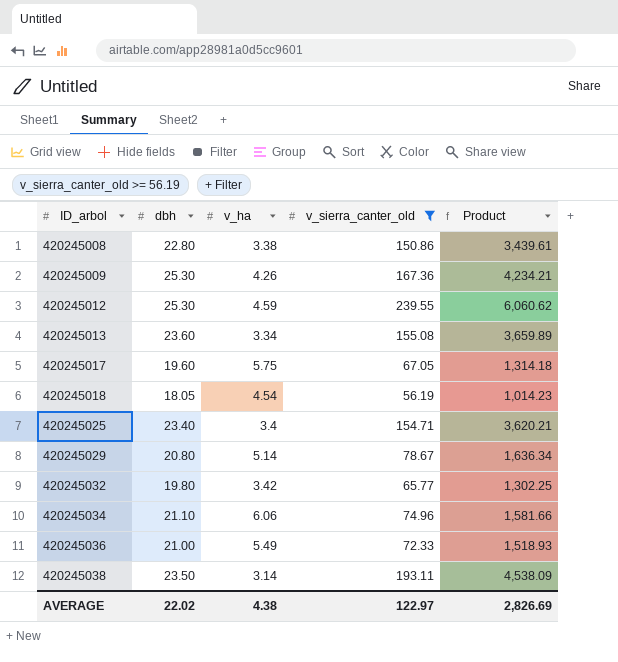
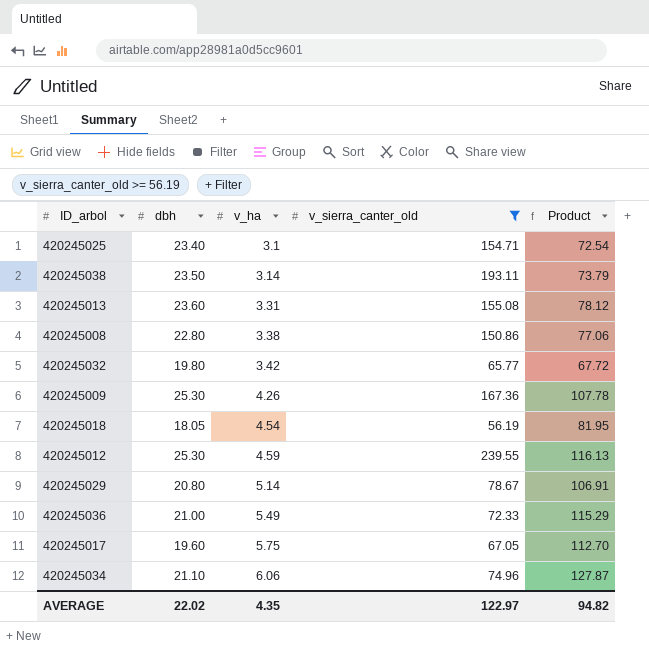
row order: ID_arbol ascending -> v_ha ascending
column Product | formula: [dbh] * [v_sierra_canter_old] -> [dbh] * [v_ha]
420245025 | v_ha: 3.4 -> 3.1
420245013 | v_ha: 3.34 -> 3.31
AVERAGE | v_ha: 4.38 -> 4.35
AVERAGE | Product: 2,826.69 -> 94.82

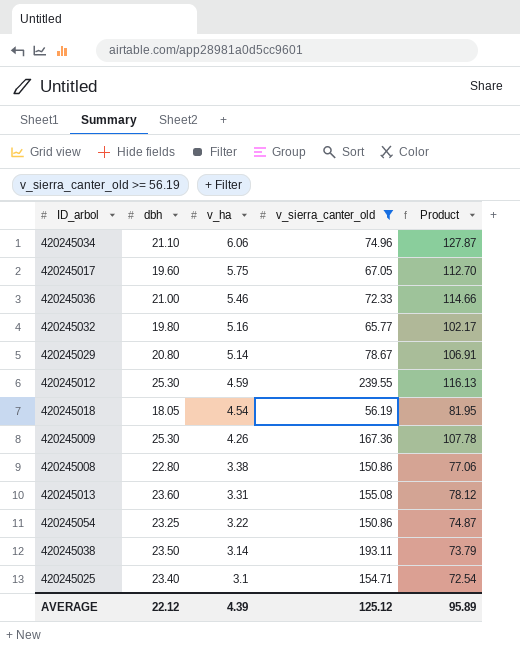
row order: v_ha ascending -> v_ha descending
420245036 | v_ha: 5.49 -> 5.46
420245036 | Product: 115.29 -> 114.66
420245032 | v_ha: 3.42 -> 5.16
420245032 | Product: 67.72 -> 102.17
row 420245054: none -> 23.25 | 3.22 | 150.86 | 74.87
AVERAGE | dbh: 22.02 -> 22.12
AVERAGE | v_ha: 4.35 -> 4.39
AVERAGE | v_sierra_canter_old: 122.97 -> 125.12
AVERAGE | Product: 94.82 -> 95.89

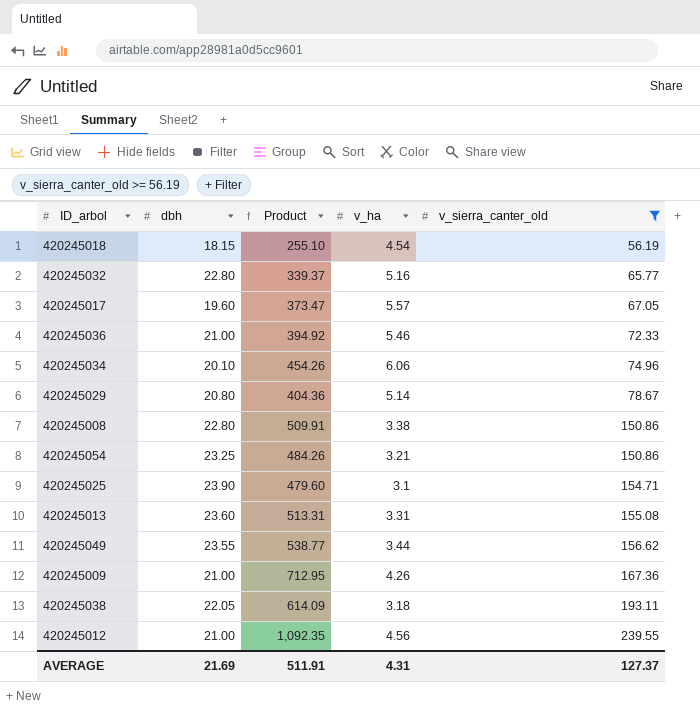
row order: v_ha descending -> v_sierra_canter_old ascending
column Product | formula: [dbh] * [v_ha] -> [v_ha] * [v_sierra_canter_old]
column Product | position: 5 -> 3
420245018 | dbh: 18.05 -> 18.15
420245032 | dbh: 19.80 -> 22.80
420245017 | v_ha: 5.75 -> 5.57
420245034 | dbh: 21.10 -> 20.10
420245054 | v_ha: 3.22 -> 3.21
420245025 | dbh: 23.40 -> 23.90
row 420245049: none -> 23.55 | 538.77 | 3.44 | 156.62
420245009 | dbh: 25.30 -> 21.00
420245038 | dbh: 23.50 -> 22.05
420245038 | v_ha: 3.14 -> 3.18
420245012 | dbh: 25.30 -> 21.00
420245012 | v_ha: 4.59 -> 4.56
AVERAGE | dbh: 22.12 -> 21.69
AVERAGE | Product: 95.89 -> 511.91
AVERAGE | v_ha: 4.39 -> 4.31
AVERAGE | v_sierra_canter_old: 125.12 -> 127.37

